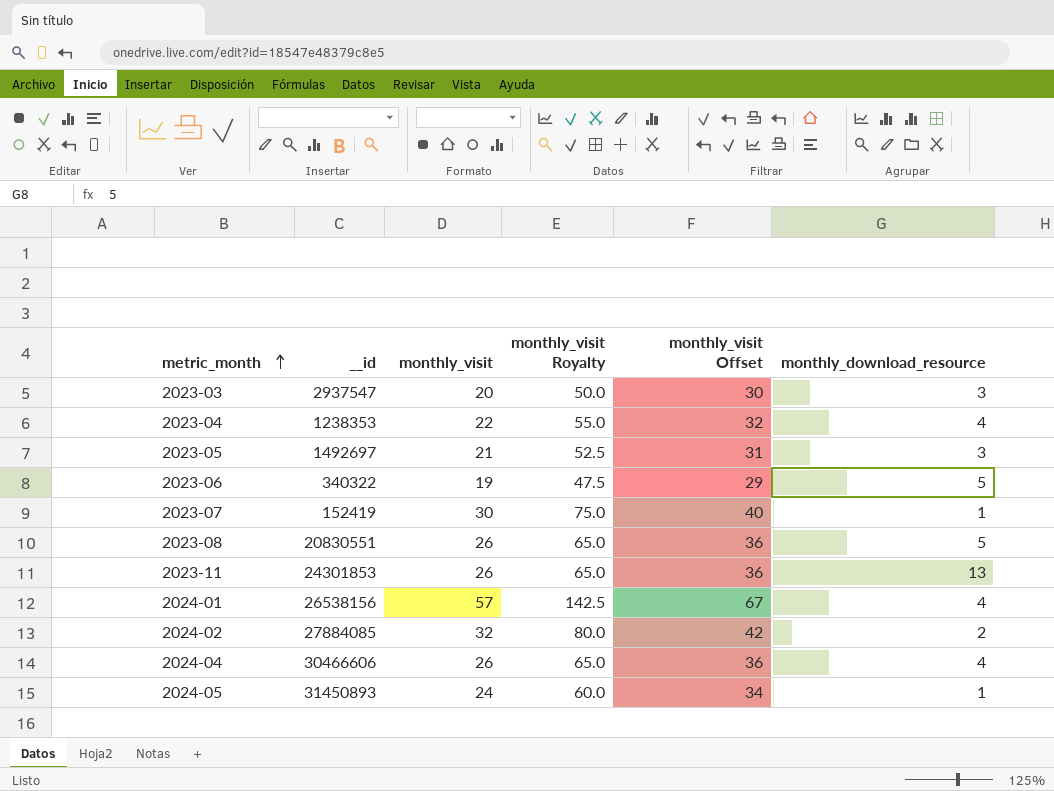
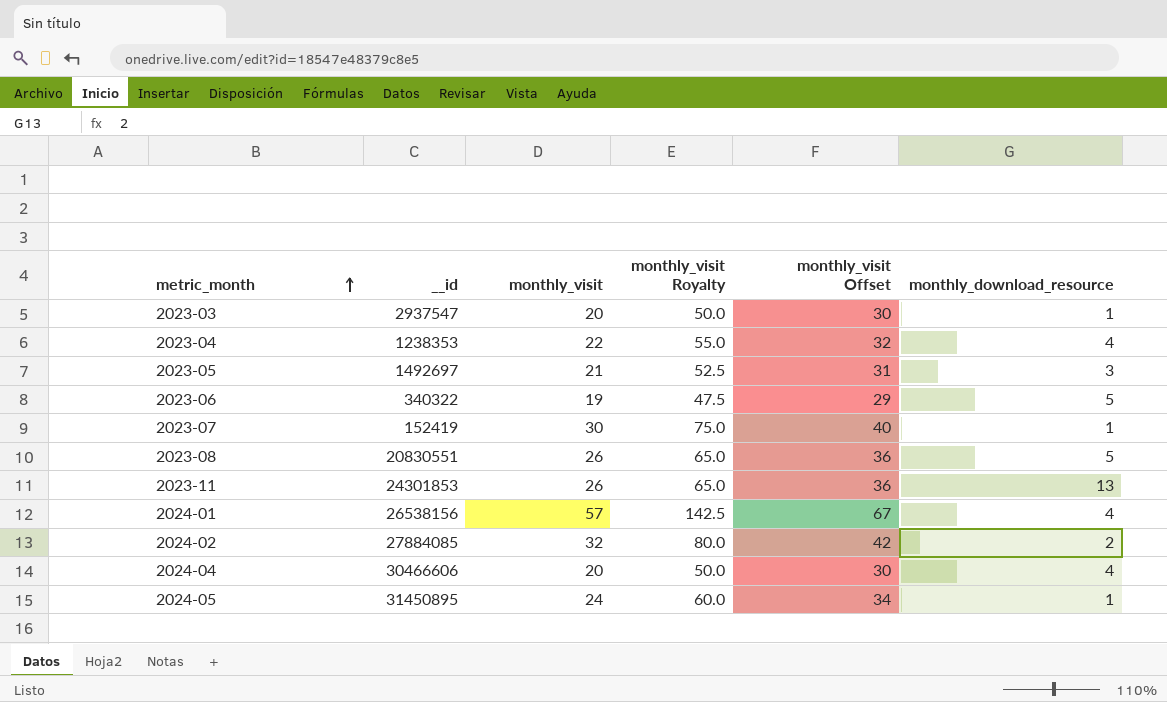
2023-03 | monthly_download_resource: 3 -> 1
2024-04 | monthly_visit: 26 -> 20
2024-04 | monthly_visit Royalty: 65.0 -> 50.0
2024-04 | monthly_visit Offset: 36 -> 30
2024-05 | __id: 31450893 -> 31450895

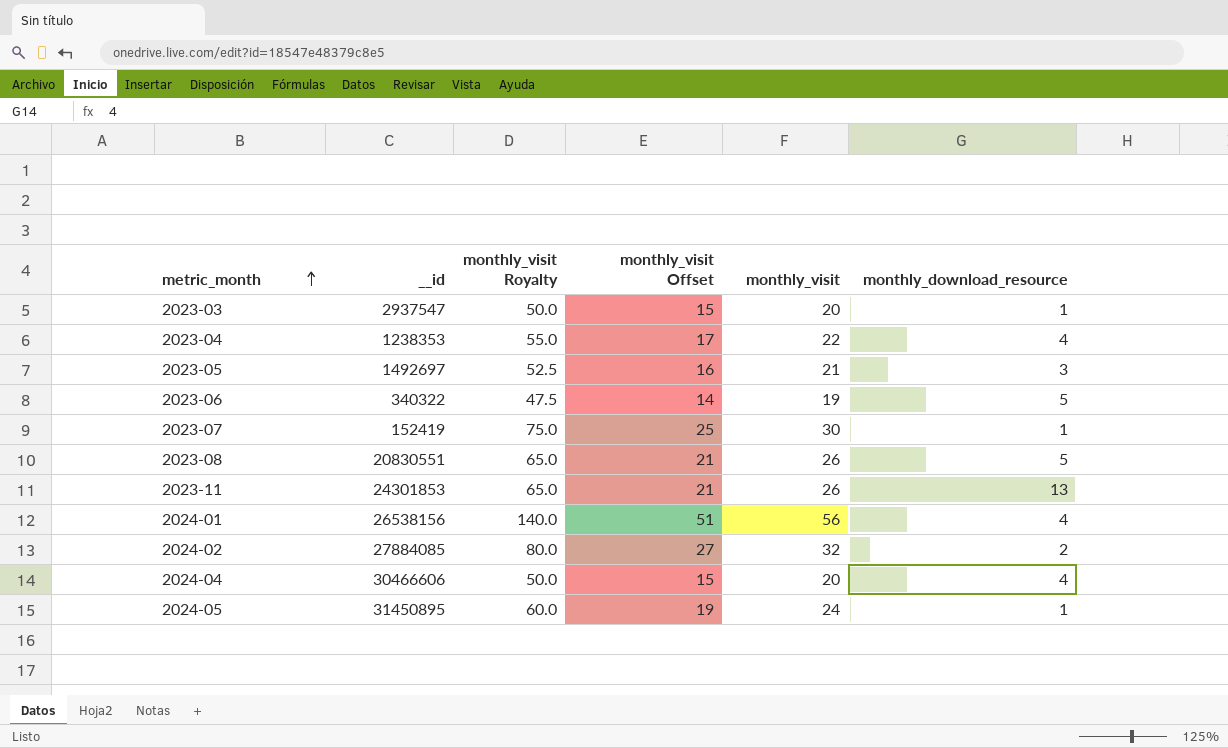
column monthly_visit Offset | formula: [monthly_visit] + 10 -> [monthly_visit] - 5
column monthly_visit | position: 3 -> 5
2024-01 | monthly_visit Royalty: 142.5 -> 140.0
2024-01 | monthly_visit: 57 -> 56

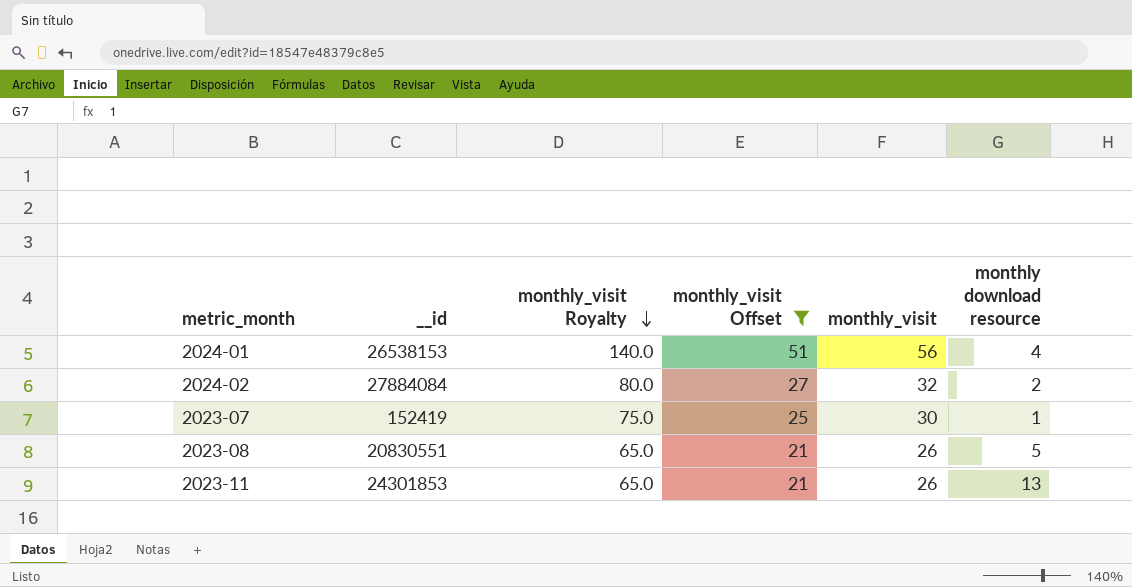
filter: none -> monthly_visit Offset >= 21
row order: metric_month ascending -> monthly_visit Royalty descending
column name: monthly_download_resource -> monthly download resource
2024-01 | __id: 26538156 -> 26538153
2024-02 | __id: 27884085 -> 27884084

